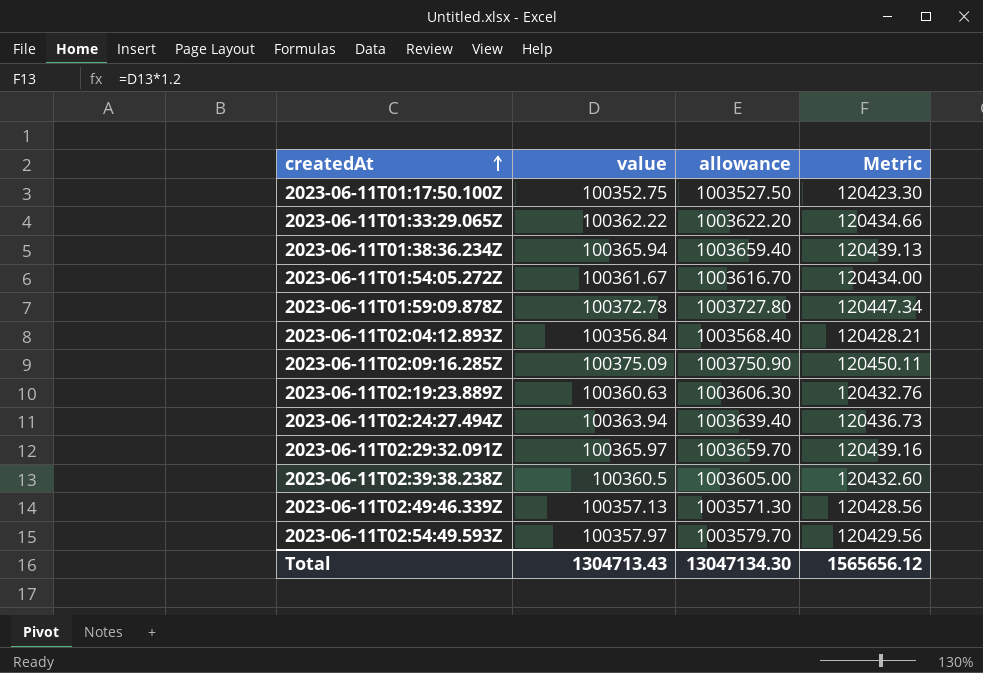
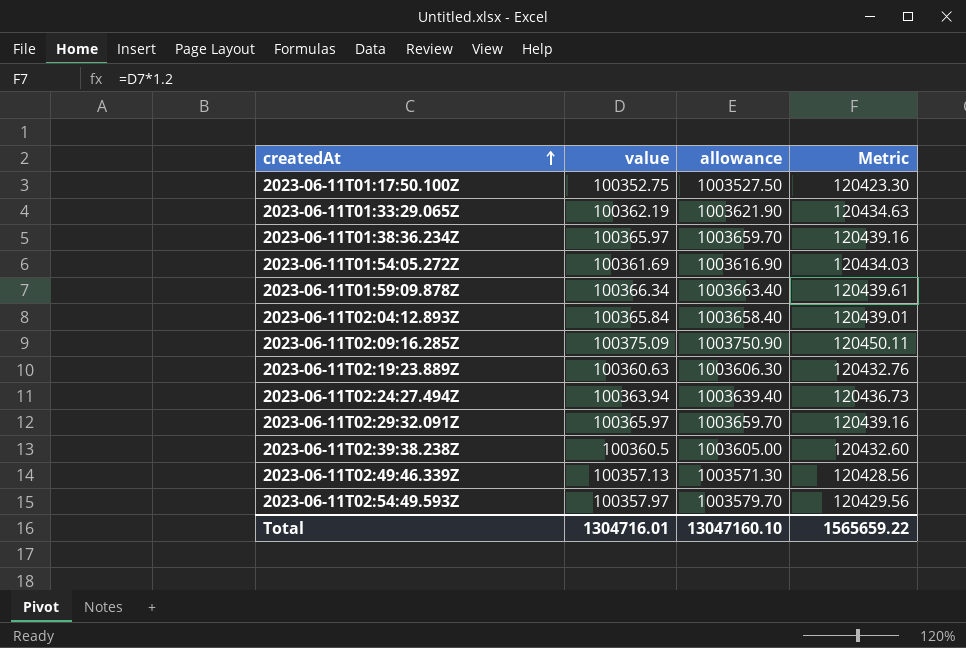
2023-06-11T01:33:29.065Z | value: 100362.22 -> 100362.19
2023-06-11T01:33:29.065Z | allowance: 1003622.20 -> 1003621.90
2023-06-11T01:33:29.065Z | Metric: 120434.66 -> 120434.63
2023-06-11T01:38:36.234Z | value: 100365.94 -> 100365.97
2023-06-11T01:38:36.234Z | allowance: 1003659.40 -> 1003659.70
2023-06-11T01:38:36.234Z | Metric: 120439.13 -> 120439.16
2023-06-11T01:54:05.272Z | value: 100361.67 -> 100361.69
2023-06-11T01:54:05.272Z | allowance: 1003616.70 -> 1003616.90
2023-06-11T01:54:05.272Z | Metric: 120434.00 -> 120434.03
2023-06-11T01:59:09.878Z | value: 100372.78 -> 100366.34
2023-06-11T01:59:09.878Z | allowance: 1003727.80 -> 1003663.40
2023-06-11T01:59:09.878Z | Metric: 120447.34 -> 120439.61
2023-06-11T02:04:12.893Z | value: 100356.84 -> 100365.84
2023-06-11T02:04:12.893Z | allowance: 1003568.40 -> 1003658.40
2023-06-11T02:04:12.893Z | Metric: 120428.21 -> 120439.01
Total | value: 1304713.43 -> 1304716.01
Total | allowance: 13047134.30 -> 13047160.10
Total | Metric: 1565656.12 -> 1565659.22

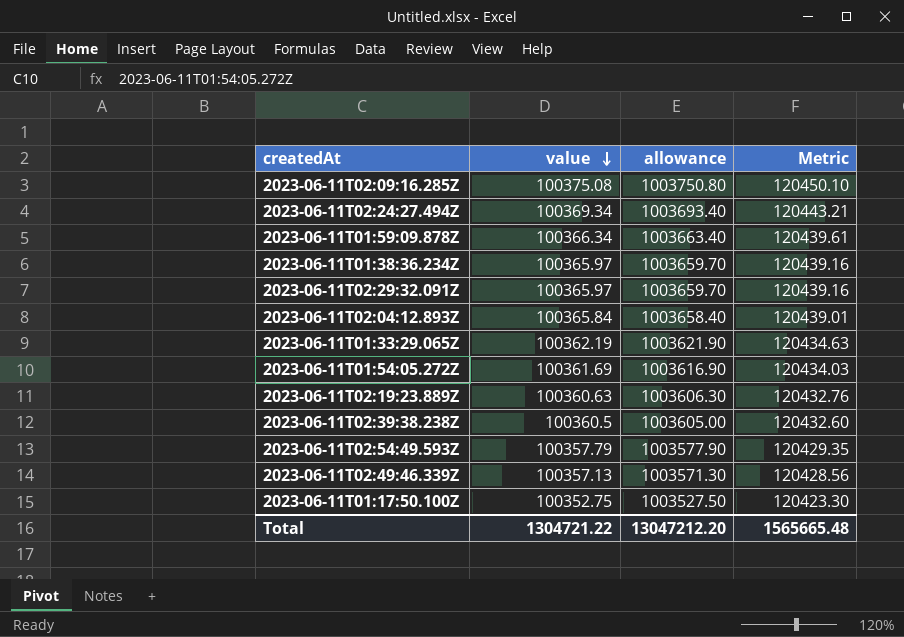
row order: createdAt ascending -> value descending
2023-06-11T02:09:16.285Z | value: 100375.09 -> 100375.08
2023-06-11T02:09:16.285Z | allowance: 1003750.90 -> 1003750.80
2023-06-11T02:09:16.285Z | Metric: 120450.11 -> 120450.10
2023-06-11T02:24:27.494Z | value: 100363.94 -> 100369.34
2023-06-11T02:24:27.494Z | allowance: 1003639.40 -> 1003693.40
2023-06-11T02:24:27.494Z | Metric: 120436.73 -> 120443.21
2023-06-11T02:54:49.593Z | value: 100357.97 -> 100357.79
2023-06-11T02:54:49.593Z | allowance: 1003579.70 -> 1003577.90
2023-06-11T02:54:49.593Z | Metric: 120429.56 -> 120429.35
Total | value: 1304716.01 -> 1304721.22
Total | allowance: 13047160.10 -> 13047212.20
Total | Metric: 1565659.22 -> 1565665.48

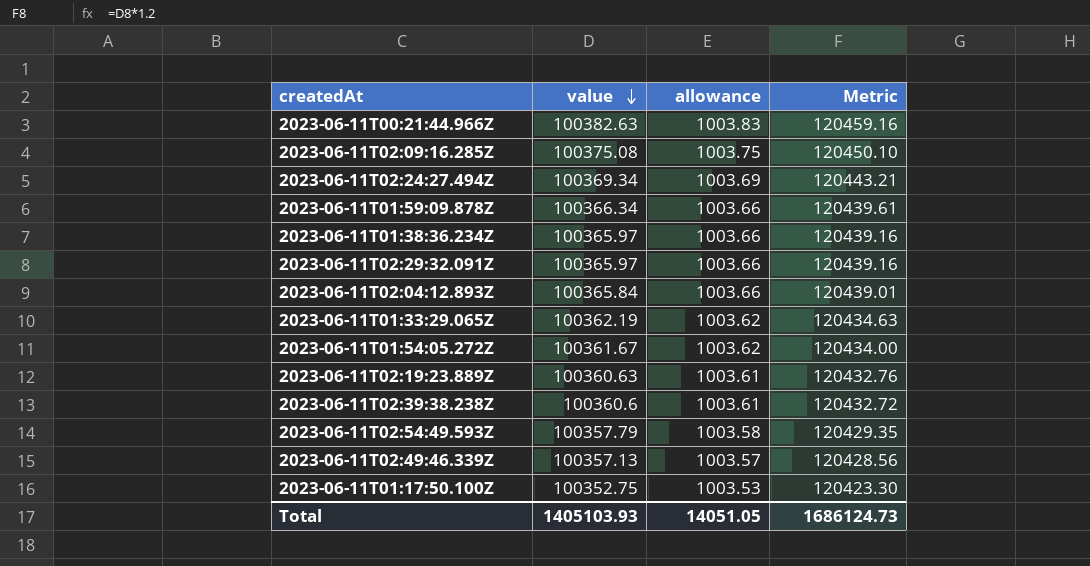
column allowance | formula: [value] * 10 -> [value] * 0.01
row 2023-06-11T00:21:44.966Z: none -> 100382.63 | 1003.83 | 120459.16
2023-06-11T01:54:05.272Z | value: 100361.69 -> 100361.67
2023-06-11T01:54:05.272Z | Metric: 120434.03 -> 120434.00
2023-06-11T02:39:38.238Z | value: 100360.5 -> 100360.6
2023-06-11T02:39:38.238Z | Metric: 120432.60 -> 120432.72
Total | value: 1304721.22 -> 1405103.93
Total | allowance: 13047212.20 -> 14051.05
Total | Metric: 1565665.48 -> 1686124.73

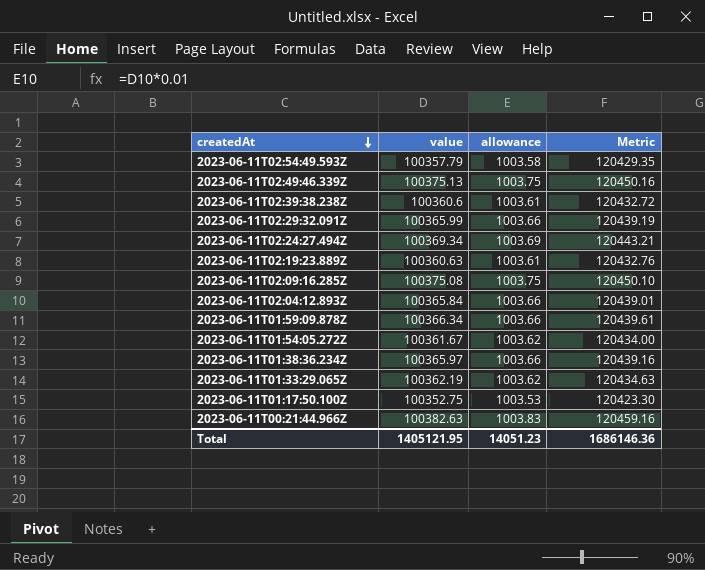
row order: value descending -> createdAt descending
2023-06-11T02:49:46.339Z | value: 100357.13 -> 100375.13
2023-06-11T02:49:46.339Z | allowance: 1003.57 -> 1003.75
2023-06-11T02:49:46.339Z | Metric: 120428.56 -> 120450.16
2023-06-11T02:29:32.091Z | value: 100365.97 -> 100365.99
2023-06-11T02:29:32.091Z | Metric: 120439.16 -> 120439.19
Total | value: 1405103.93 -> 1405121.95
Total | allowance: 14051.05 -> 14051.23
Total | Metric: 1686124.73 -> 1686146.36

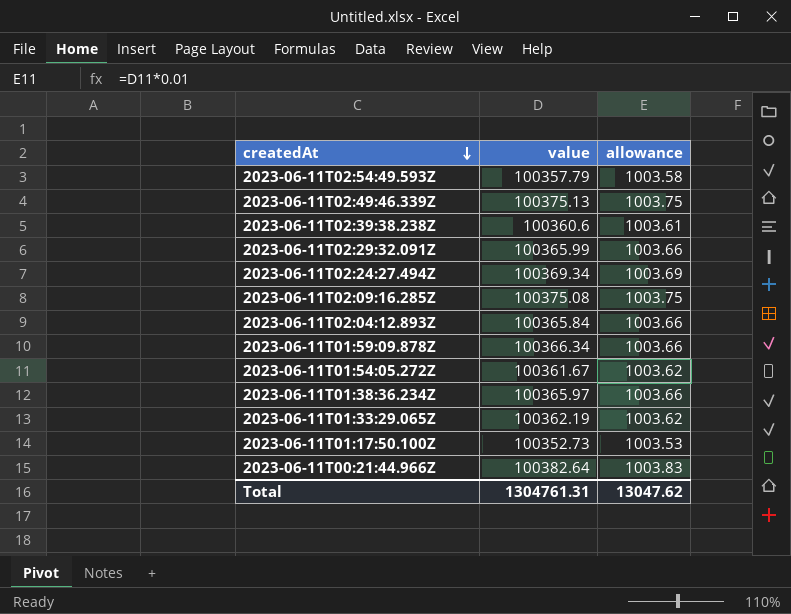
column Metric | formula: [value] * 1.2 -> none
row 2023-06-11T02:19:23.889Z: 100360.63 | 1003.61 | 120432.76 -> none
2023-06-11T01:17:50.100Z | value: 100352.75 -> 100352.73
2023-06-11T00:21:44.966Z | value: 100382.63 -> 100382.64
Total | value: 1405121.95 -> 1304761.31
Total | allowance: 14051.23 -> 13047.62

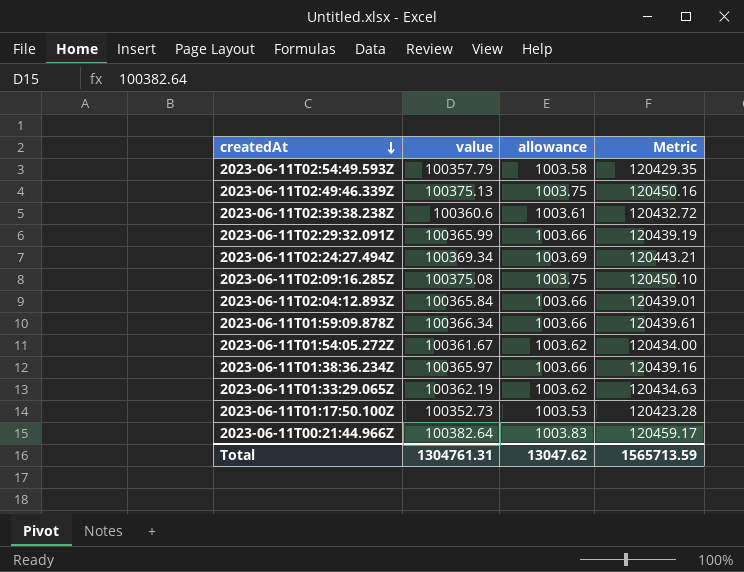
column Metric | formula: none -> [value] * 1.2

